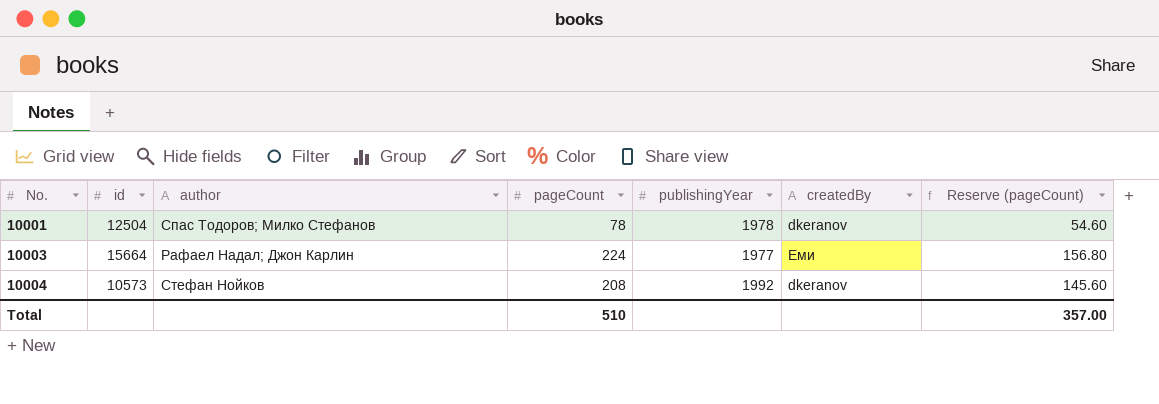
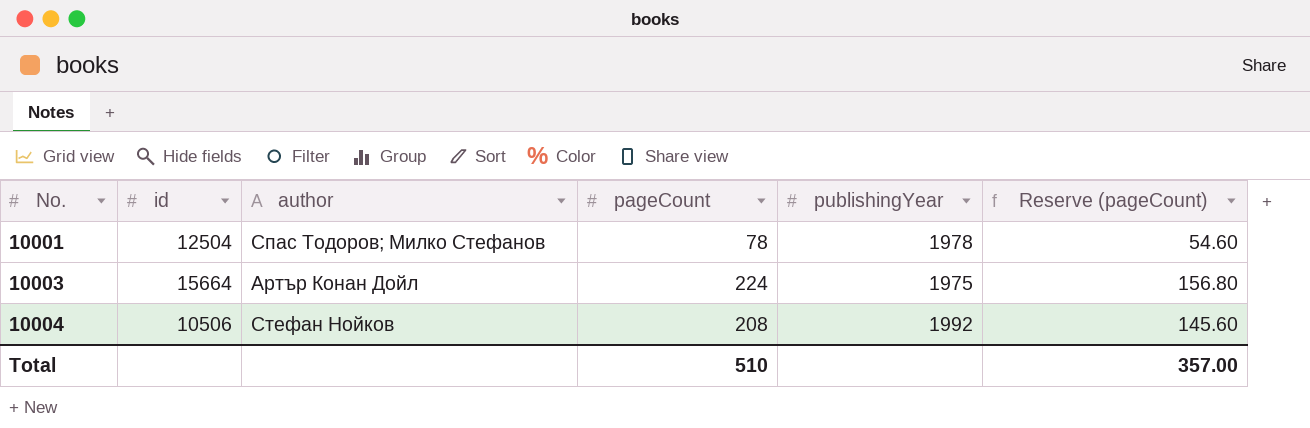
column createdBy | position: 6 -> none
10003 | author: Рафаел Надал; Джон Карлин -> Артър Конан Дойл
10003 | publishingYear: 1977 -> 1975
10004 | id: 10573 -> 10506

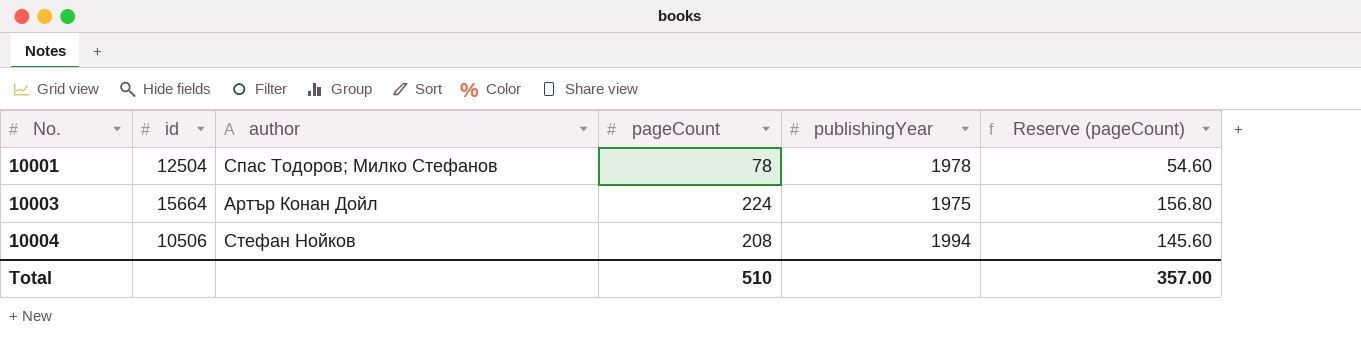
10004 | publishingYear: 1992 -> 1994

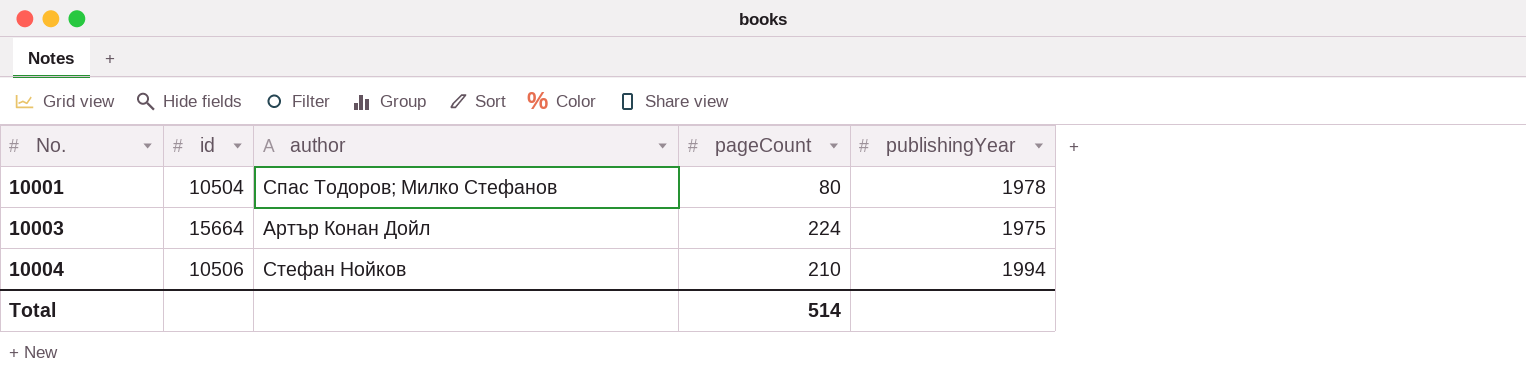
column Reserve (pageCount) | formula: [pageCount] * 0.7 -> none
10001 | id: 12504 -> 10504
10001 | pageCount: 78 -> 80
10004 | pageCount: 208 -> 210
Total | pageCount: 510 -> 514

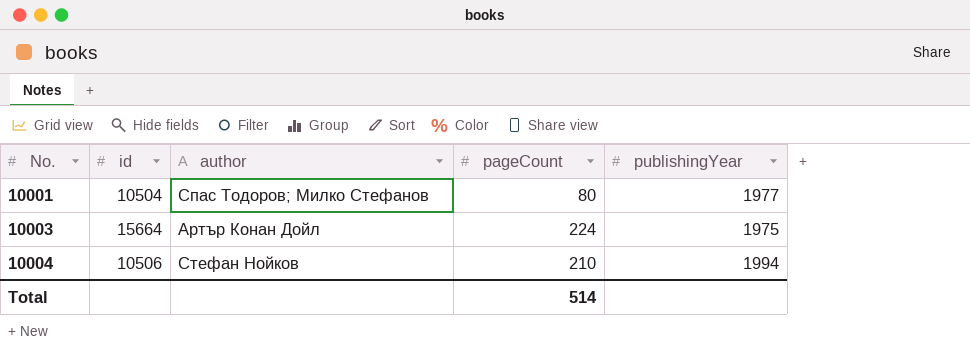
10001 | publishingYear: 1978 -> 1977

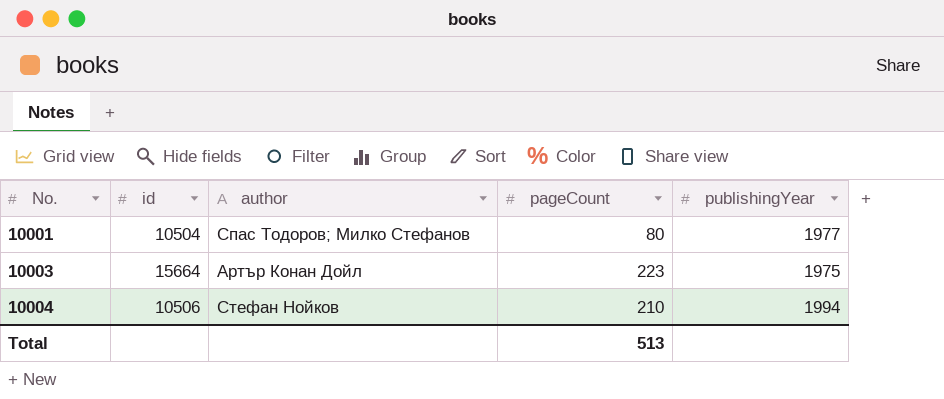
10003 | pageCount: 224 -> 223
Total | pageCount: 514 -> 513

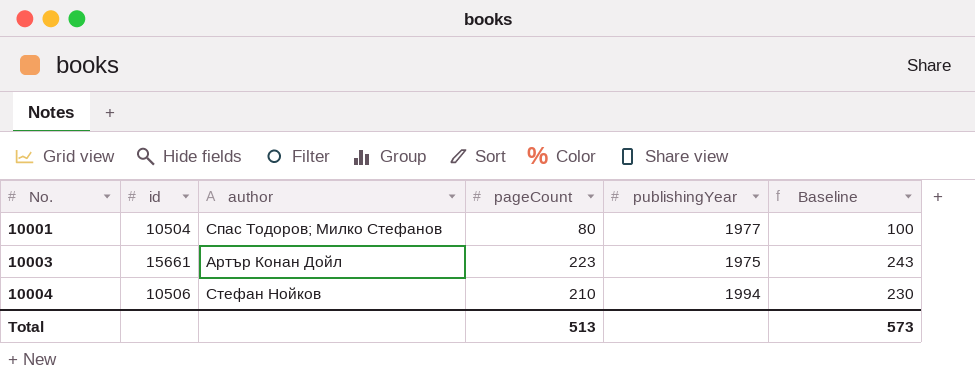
column Baseline | formula: none -> [pageCount] + 20
10003 | id: 15664 -> 15661

